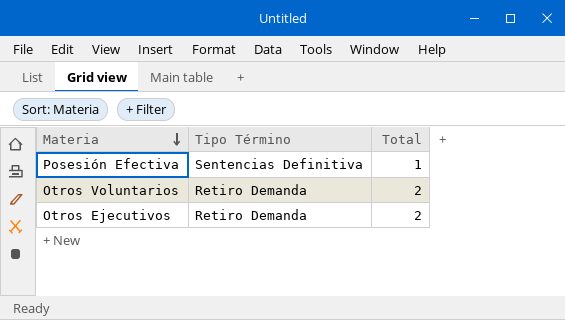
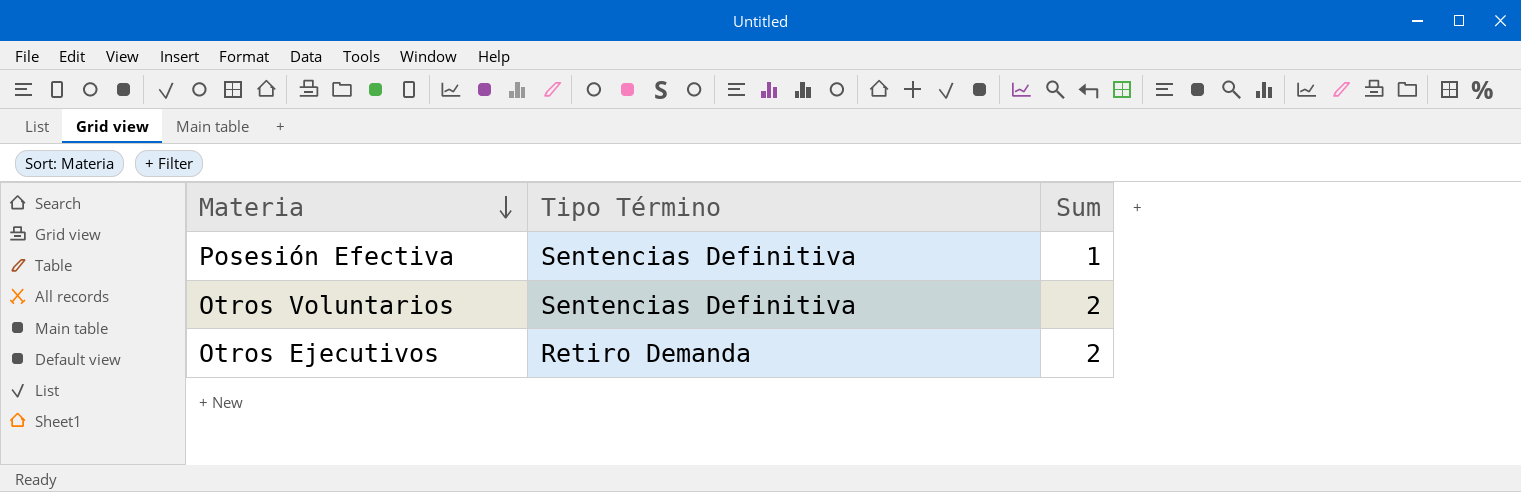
column name: Total -> Sum
Otros Voluntarios | Tipo Término: Retiro Demanda -> Sentencias Definitiva

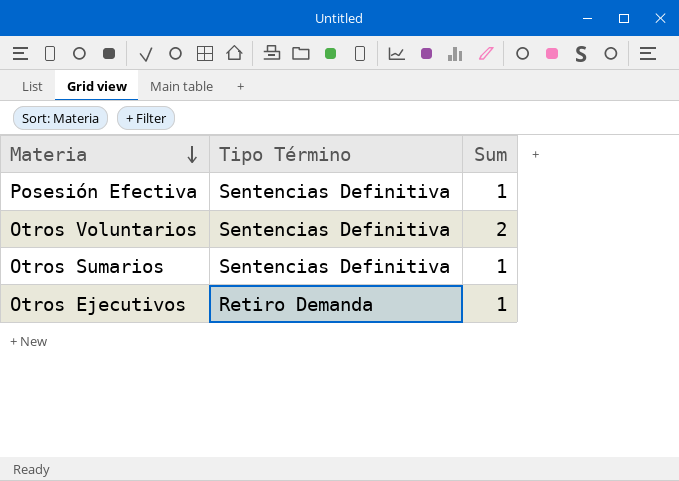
row Otros Sumarios: none -> Sentencias Definitiva | 1
Otros Ejecutivos | Sum: 2 -> 1

